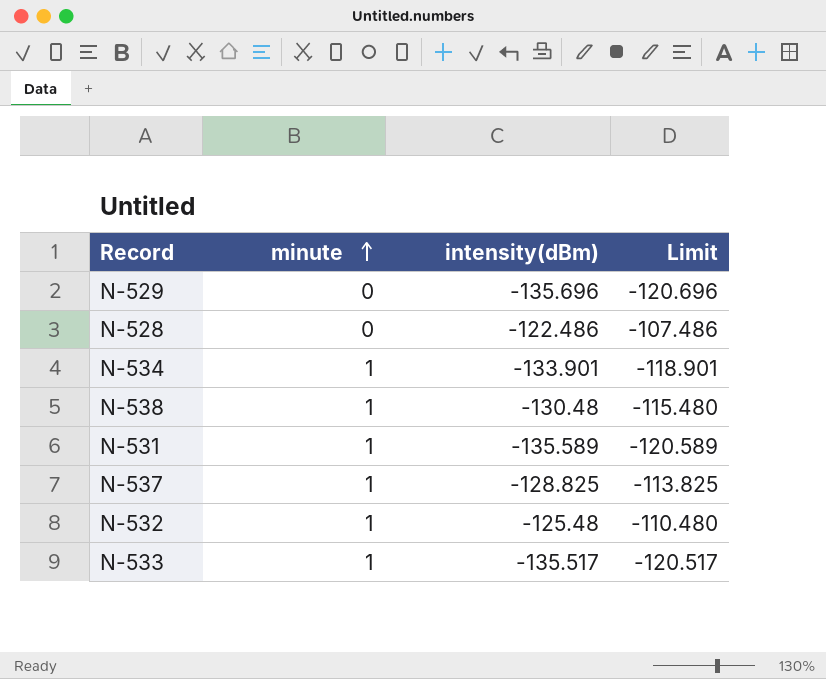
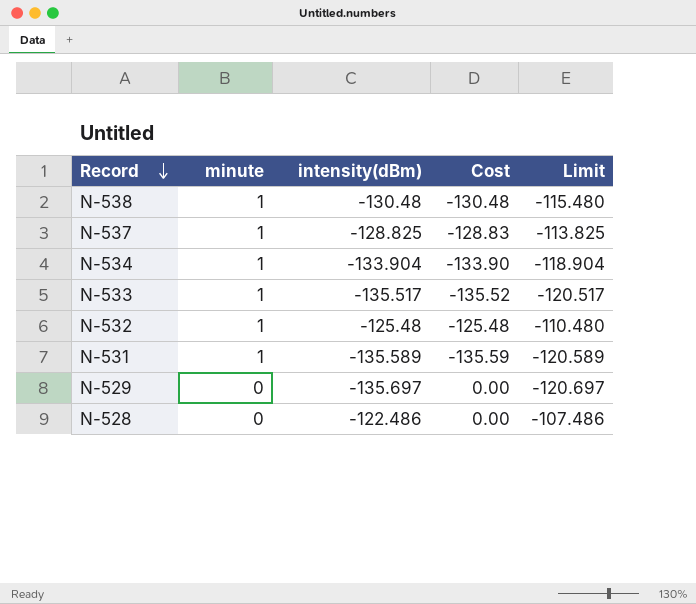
row order: minute ascending -> Record descending
column Cost | formula: none -> [minute] * [intensity(dBm)]
N-534 | intensity(dBm): -133.901 -> -133.904
N-534 | Limit: -118.901 -> -118.904
N-529 | intensity(dBm): -135.696 -> -135.697
N-529 | Limit: -120.696 -> -120.697

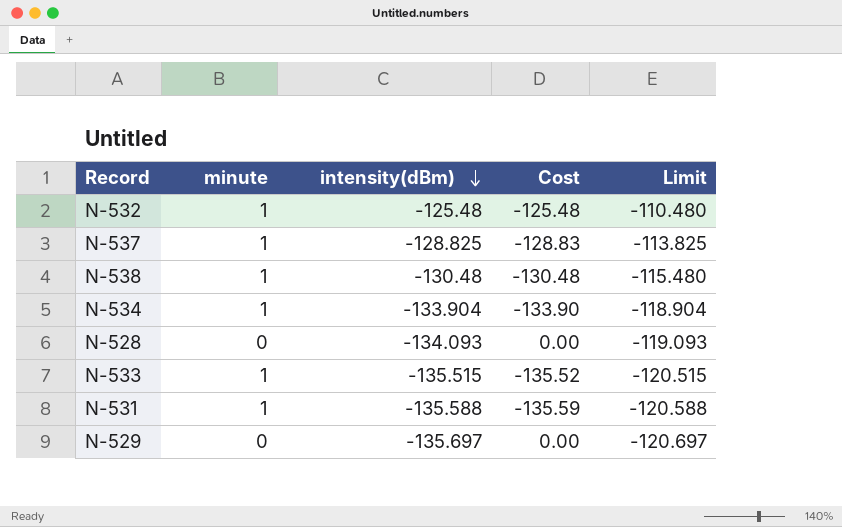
row order: Record descending -> intensity(dBm) descending
N-528 | intensity(dBm): -122.486 -> -134.093
N-528 | Limit: -107.486 -> -119.093
N-533 | intensity(dBm): -135.517 -> -135.515
N-533 | Limit: -120.517 -> -120.515
N-531 | intensity(dBm): -135.589 -> -135.588
N-531 | Limit: -120.589 -> -120.588

